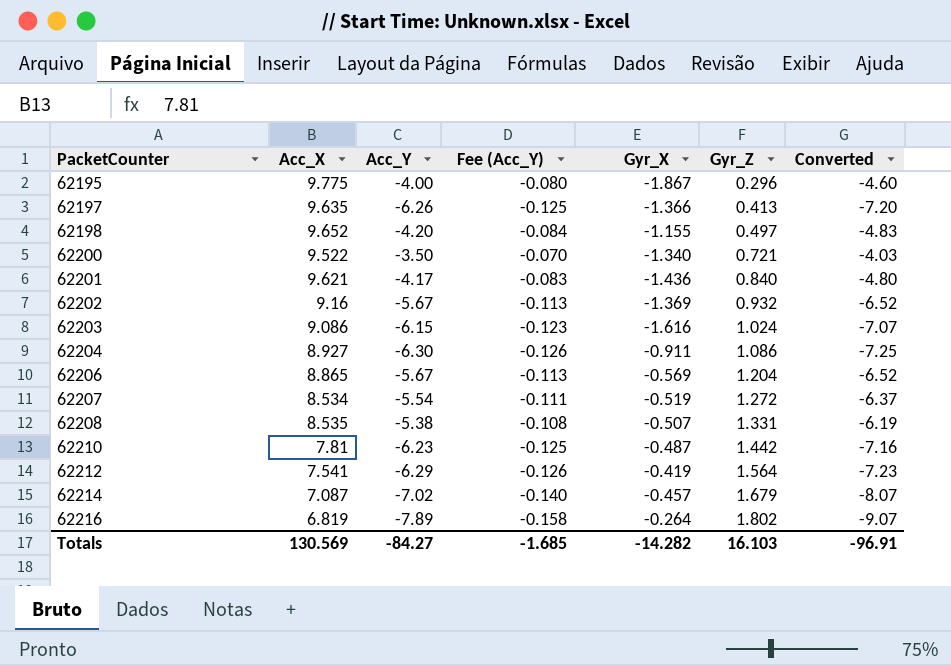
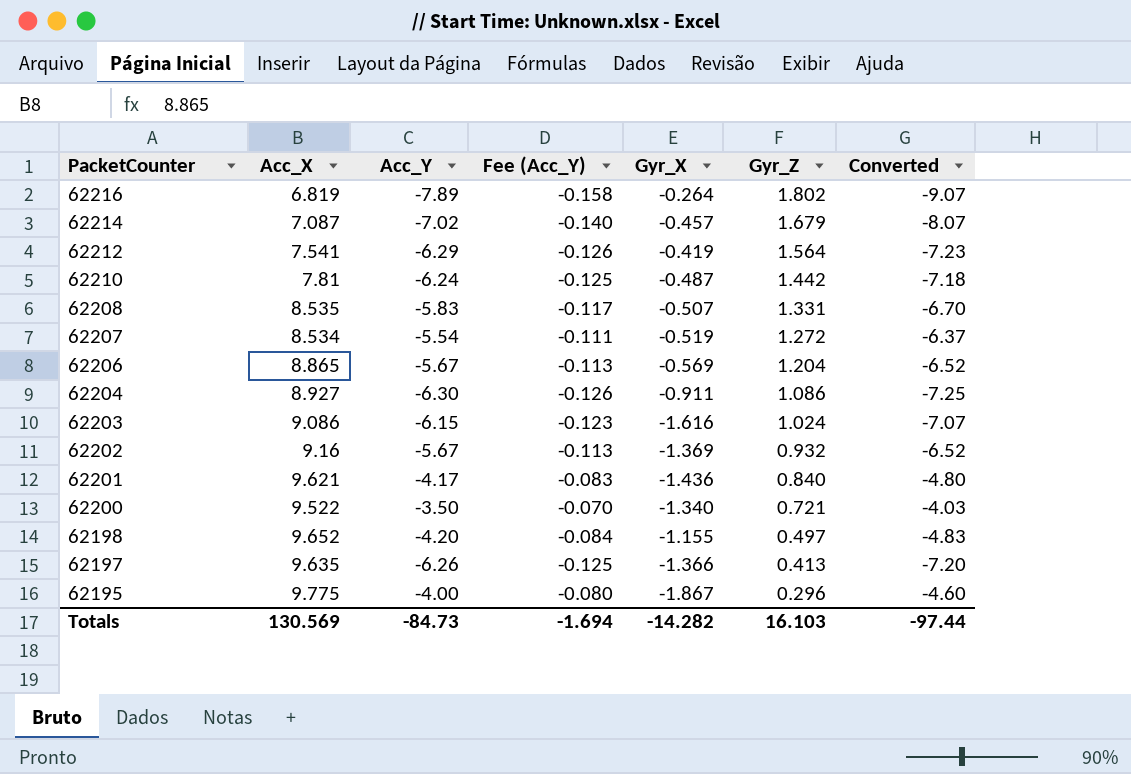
row order: PacketCounter ascending -> PacketCounter descending
62210 | Acc_Y: -6.23 -> -6.24
62210 | Converted: -7.16 -> -7.18
62208 | Acc_Y: -5.38 -> -5.83
62208 | Fee (Acc_Y): -0.108 -> -0.117
62208 | Converted: -6.19 -> -6.70
Totals | Acc_Y: -84.27 -> -84.73
Totals | Fee (Acc_Y): -1.685 -> -1.694
Totals | Converted: -96.91 -> -97.44

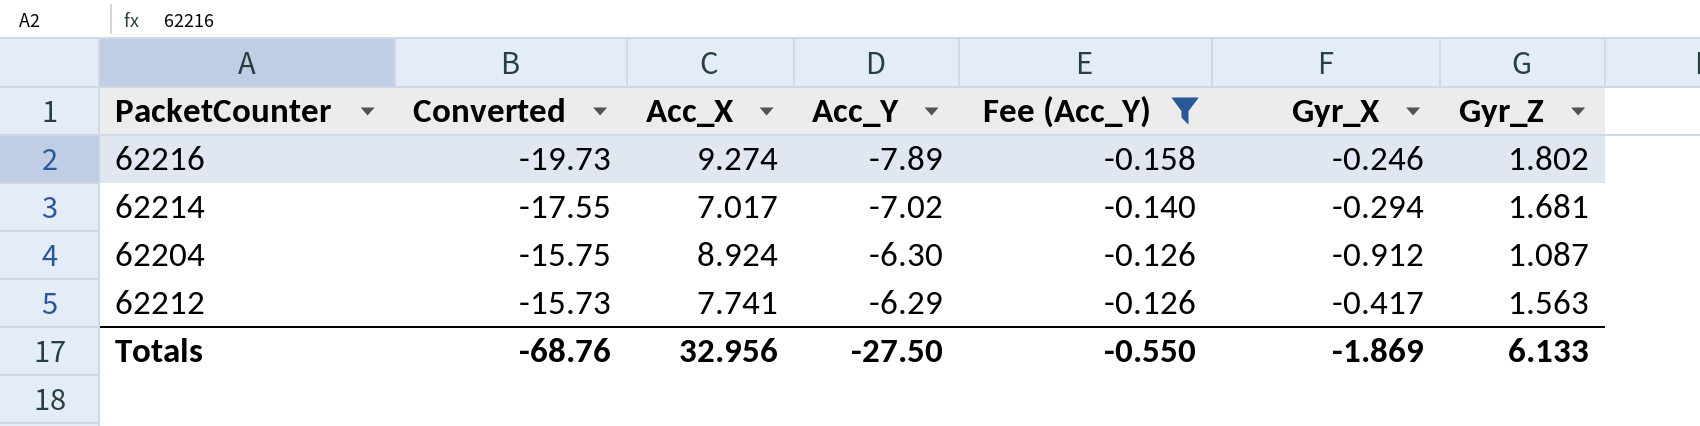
filter: none -> Fee (Acc_Y) <= -0.126
row order: PacketCounter descending -> Converted ascending
column Converted | formula: [Acc_Y] * 1.15 -> [Acc_Y] * 2.5
column Converted | position: 7 -> 2
62216 | Acc_X: 6.819 -> 9.274
62216 | Gyr_X: -0.264 -> -0.246
62214 | Acc_X: 7.087 -> 7.017
62214 | Gyr_X: -0.457 -> -0.294
62214 | Gyr_Z: 1.679 -> 1.681
62204 | Acc_X: 8.927 -> 8.924
62204 | Gyr_X: -0.911 -> -0.912
62204 | Gyr_Z: 1.086 -> 1.087
62212 | Acc_X: 7.541 -> 7.741
62212 | Gyr_X: -0.419 -> -0.417
62212 | Gyr_Z: 1.564 -> 1.563
Totals | Converted: -97.44 -> -68.76
Totals | Acc_X: 130.569 -> 32.956
Totals | Acc_Y: -84.73 -> -27.50
Totals | Fee (Acc_Y): -1.694 -> -0.550
Totals | Gyr_X: -14.282 -> -1.869
Totals | Gyr_Z: 16.103 -> 6.133

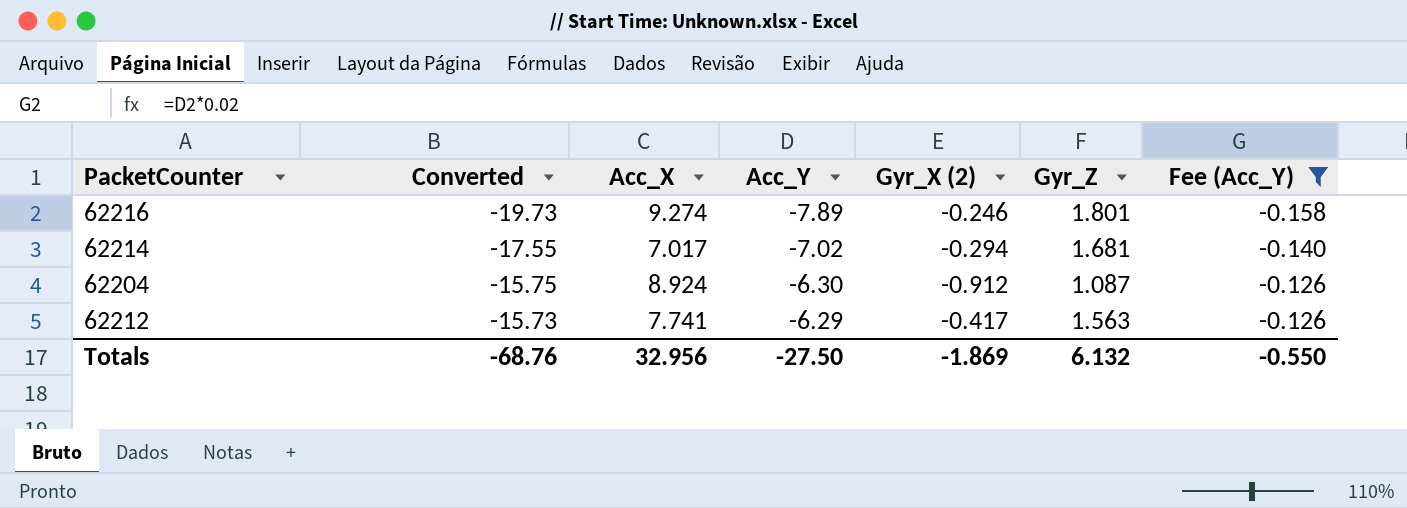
column name: Gyr_X -> Gyr_X (2)
column Fee (Acc_Y) | position: 5 -> 7
62216 | Gyr_Z: 1.802 -> 1.801
Totals | Gyr_Z: 6.133 -> 6.132

